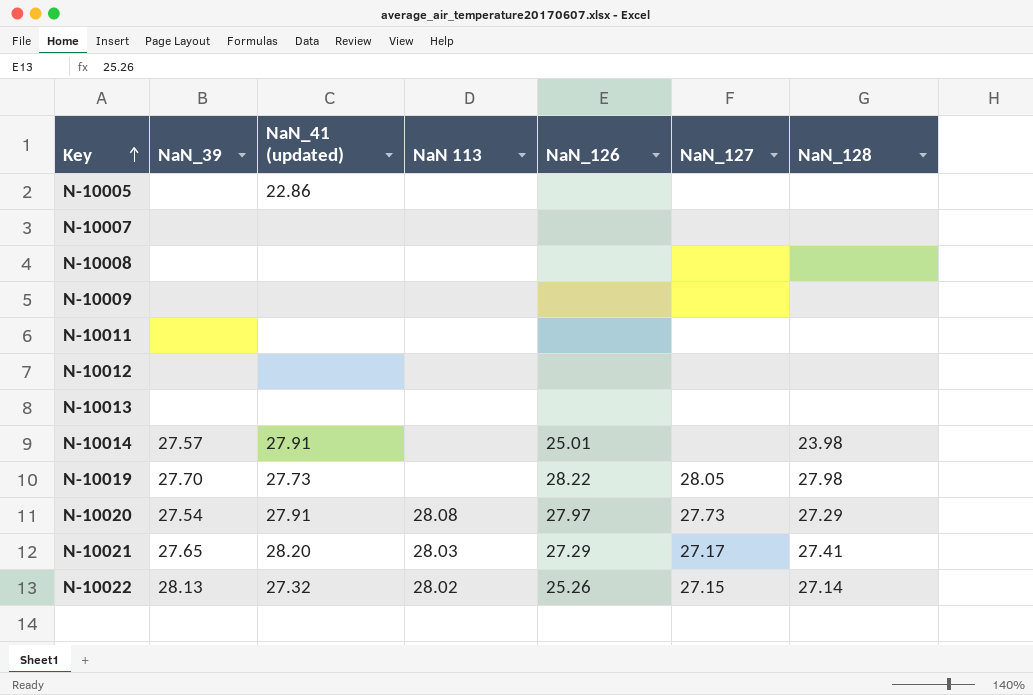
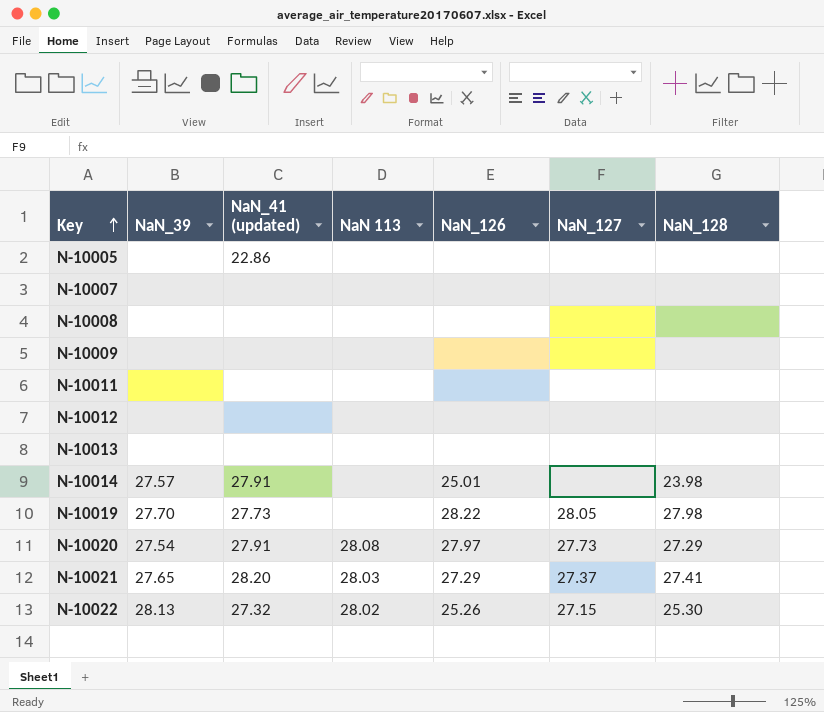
N-10021 | NaN_127: 27.17 -> 27.37
N-10022 | NaN_128: 27.14 -> 25.30

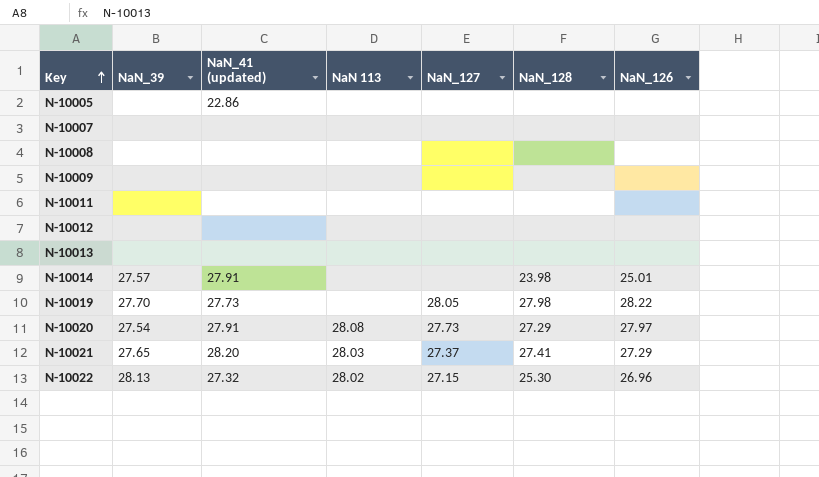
column NaN_126 | position: 5 -> 7
N-10022 | NaN_126: 25.26 -> 26.96

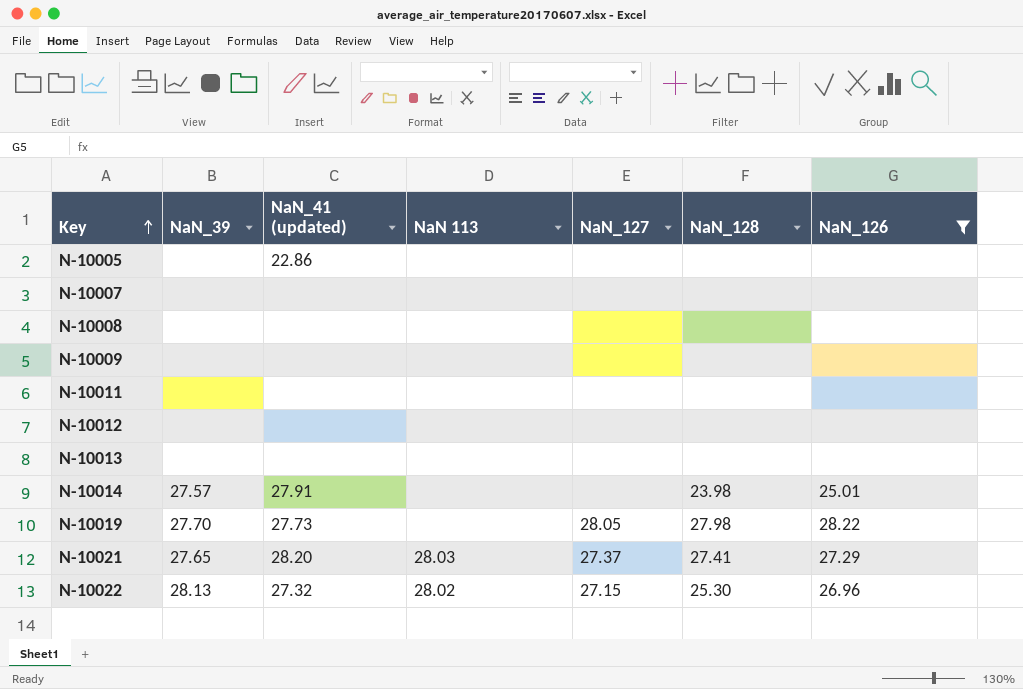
filter: none -> NaN_126 != 27.97

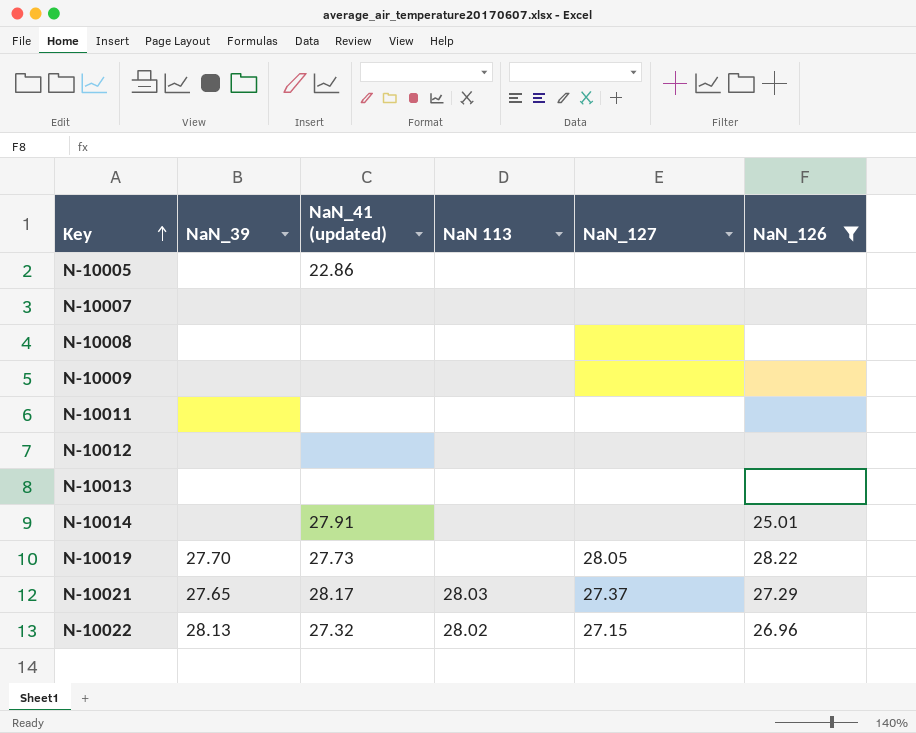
column NaN_128 | position: 6 -> none
N-10014 | NaN_39: 27.57 -> none
N-10021 | NaN_41 (updated): 28.20 -> 28.17

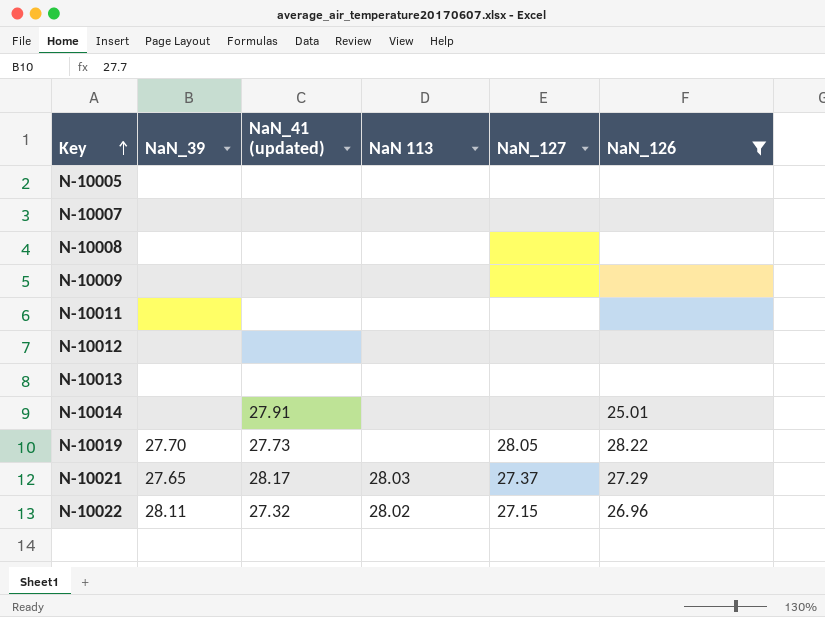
N-10005 | NaN_41 (updated): 22.86 -> none
N-10022 | NaN_39: 28.13 -> 28.11

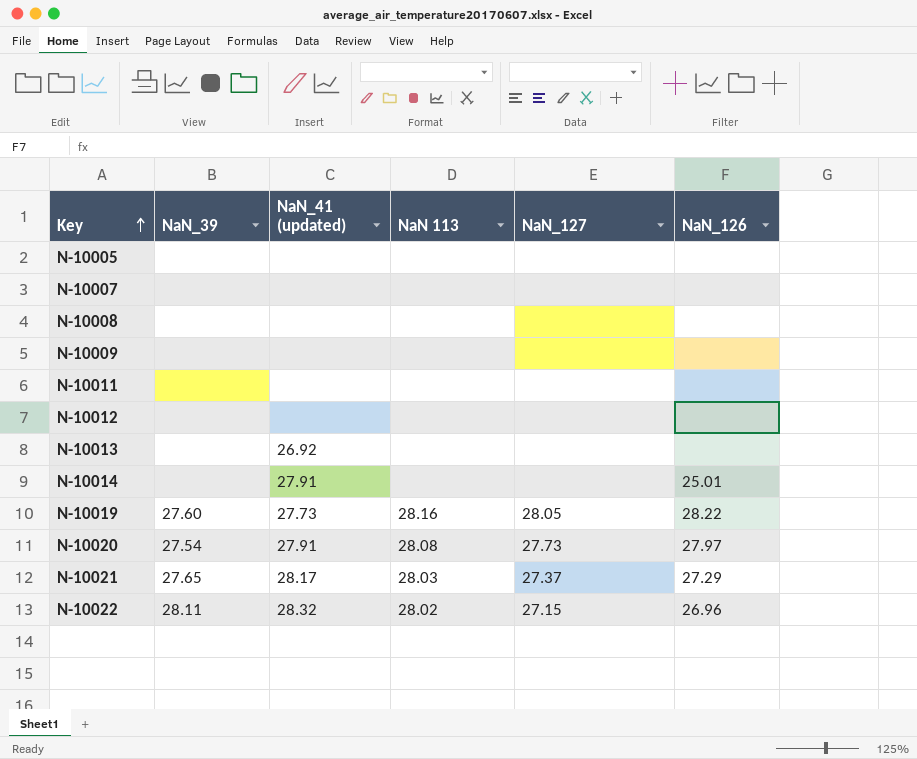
filter: NaN_126 != 27.97 -> none
N-10013 | NaN_41 (updated): none -> 26.92
N-10019 | NaN_39: 27.70 -> 27.60
N-10019 | NaN 113: none -> 28.16
N-10022 | NaN_41 (updated): 27.32 -> 28.32

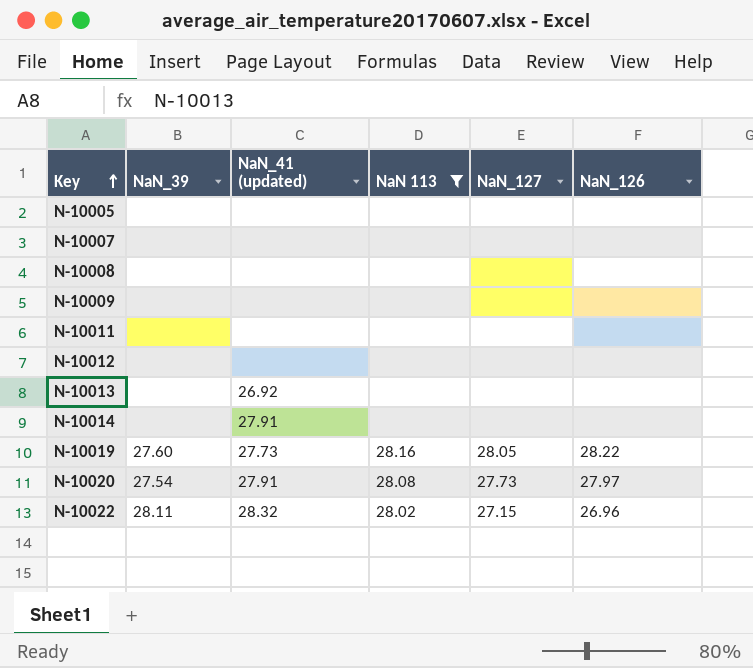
filter: none -> NaN 113 != 28.03
N-10014 | NaN_126: 25.01 -> none

